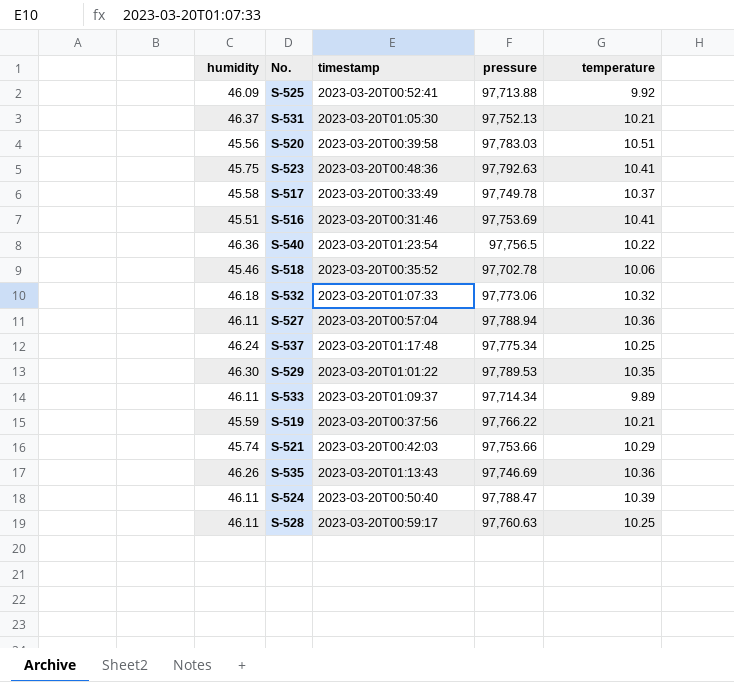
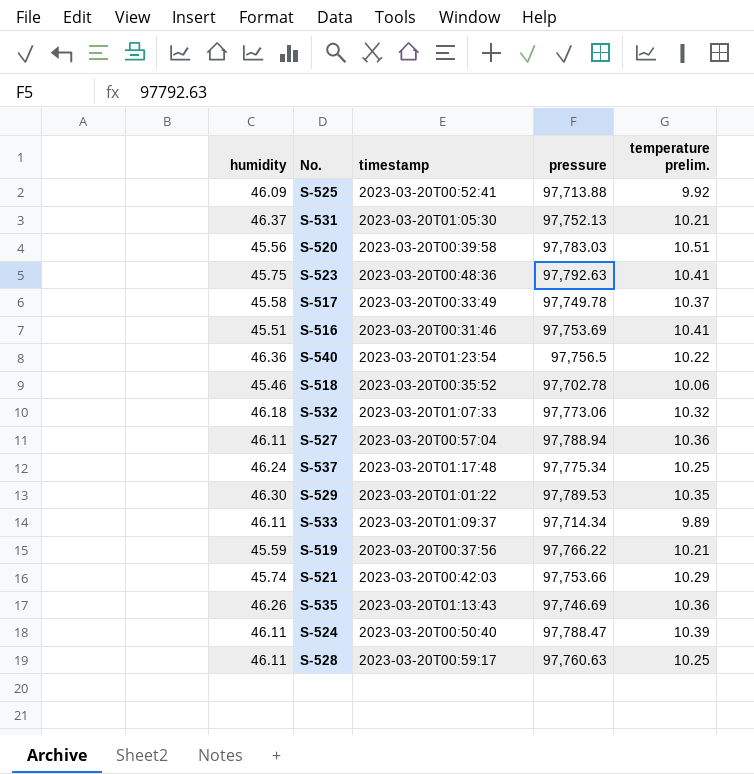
column name: temperature -> temperature prelim.

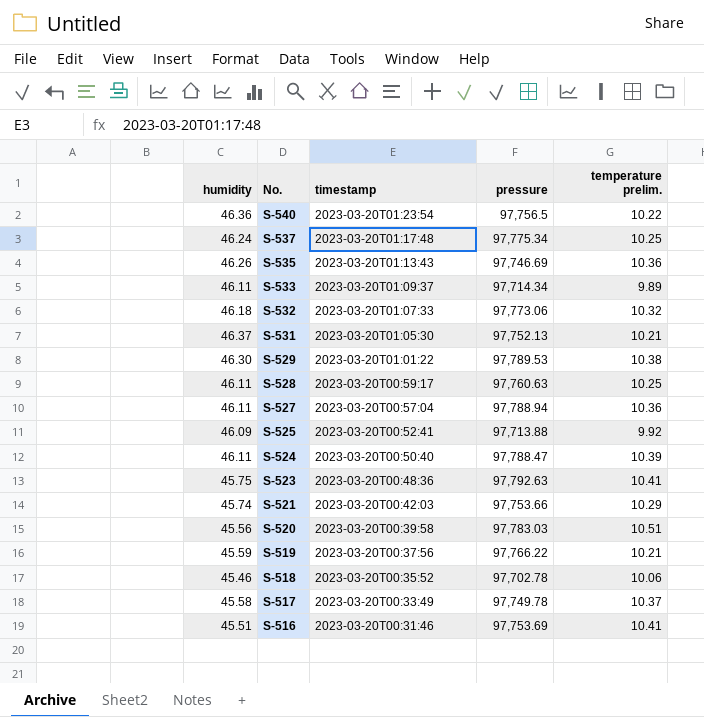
row order: none -> No. descending
S-529 | temperature prelim.: 10.35 -> 10.38

